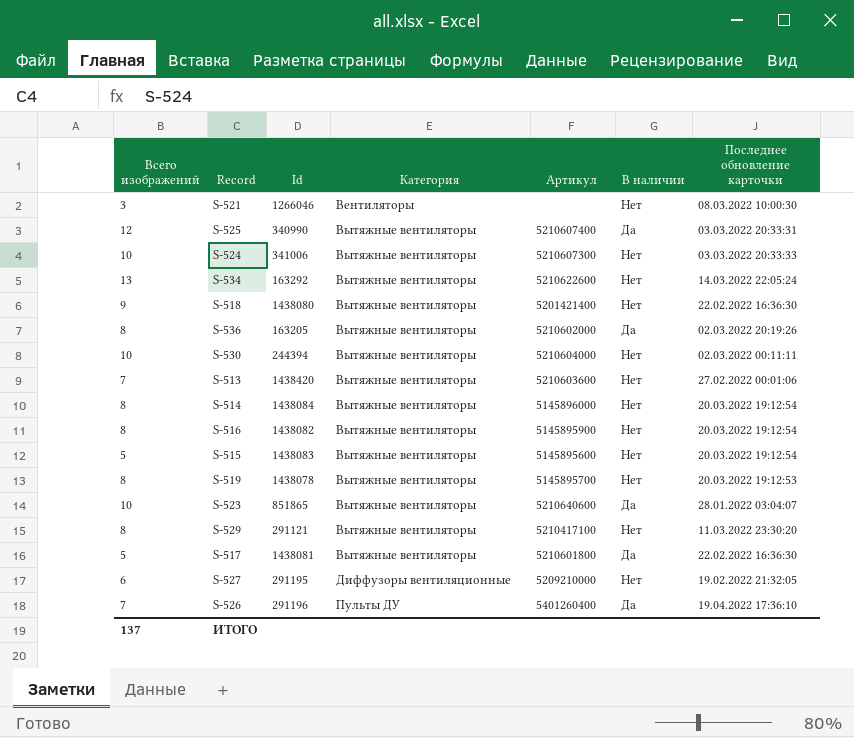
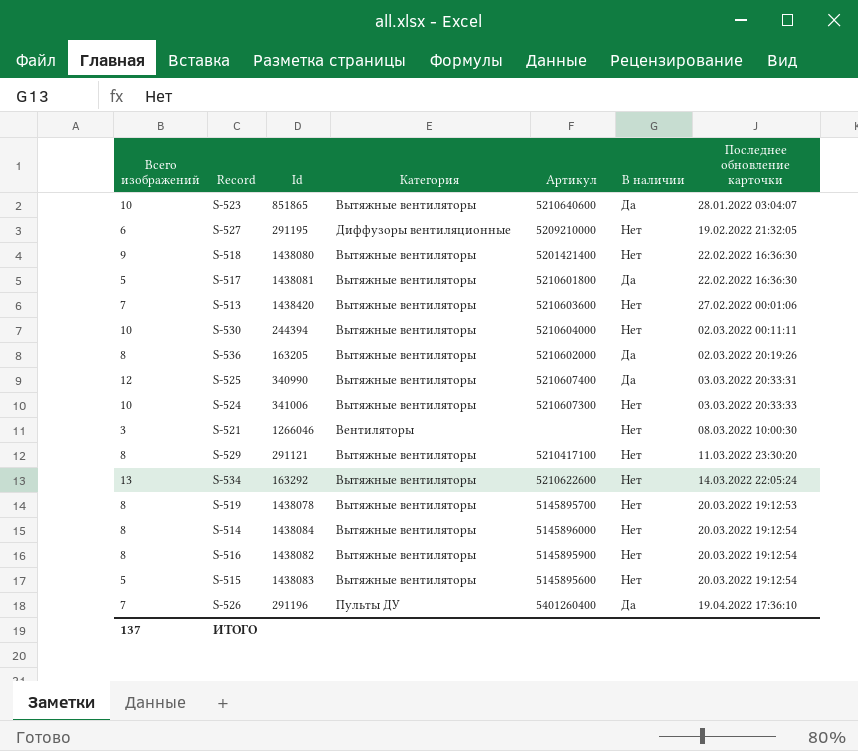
row order: Категория ascending -> Последнее обновление карточки ascending

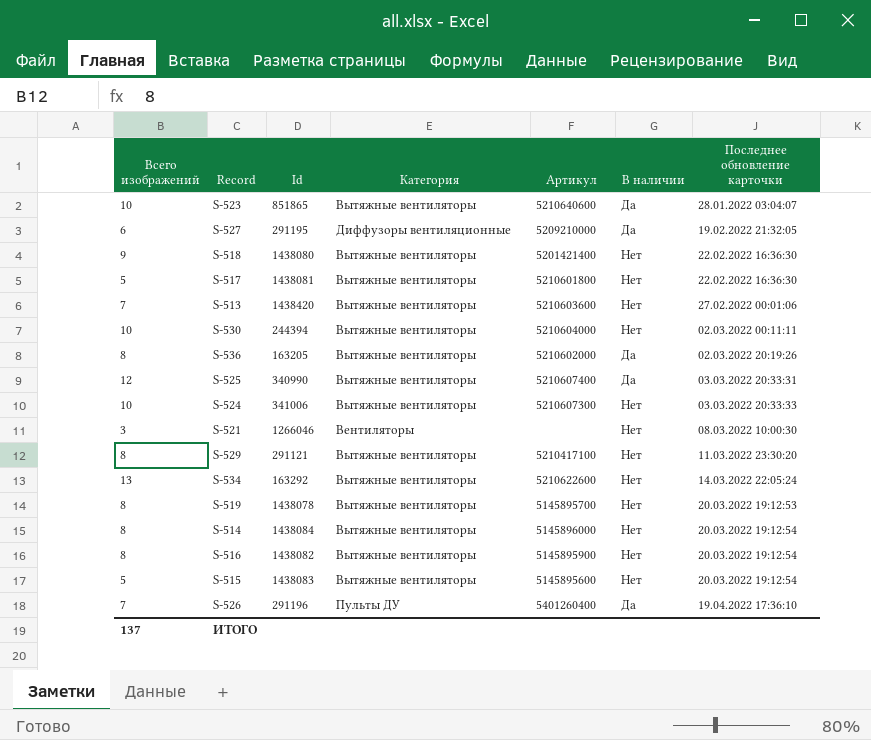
S-527 | В наличии: Нет -> Да
S-517 | В наличии: Да -> Нет

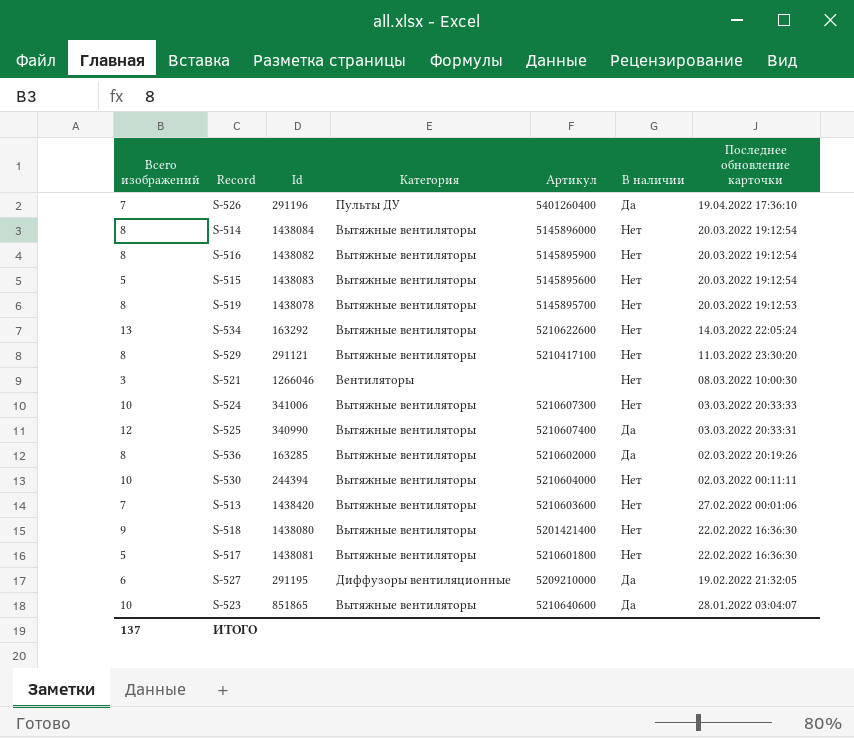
row order: Последнее обновление карточки ascending -> Последнее обновление карточки descending
S-536 | Id: 163205 -> 163285

